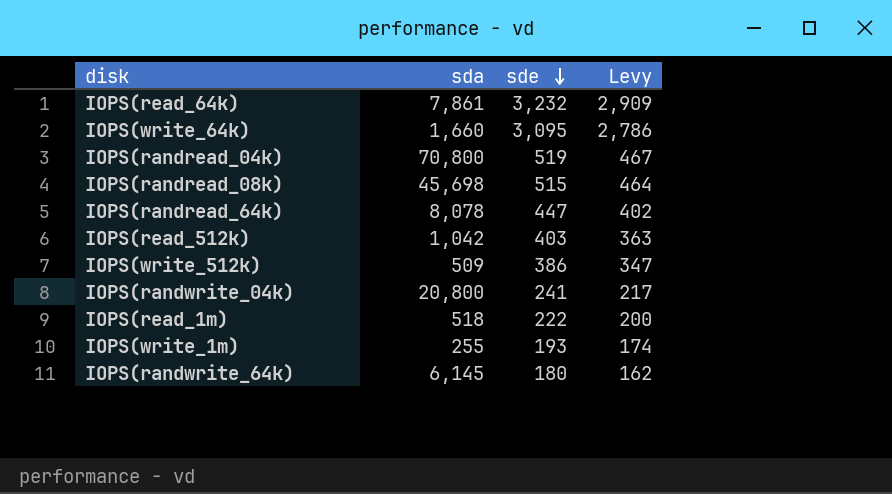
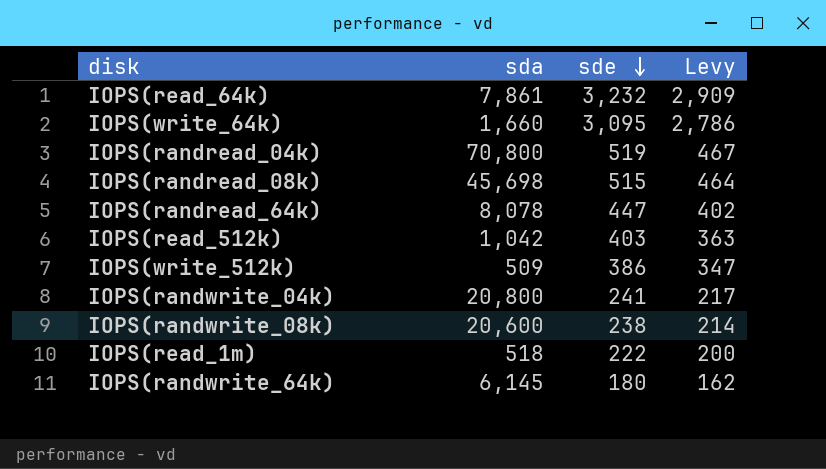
row IOPS(write_1m): 255 | 193 | 174 -> none
row IOPS(randwrite_08k): none -> 20,600 | 238 | 214

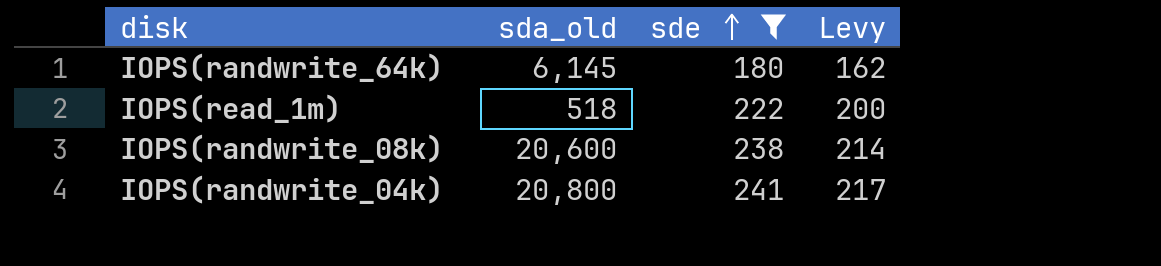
filter: none -> sde <= 241
row order: sde descending -> sde ascending
column name: sda -> sda_old

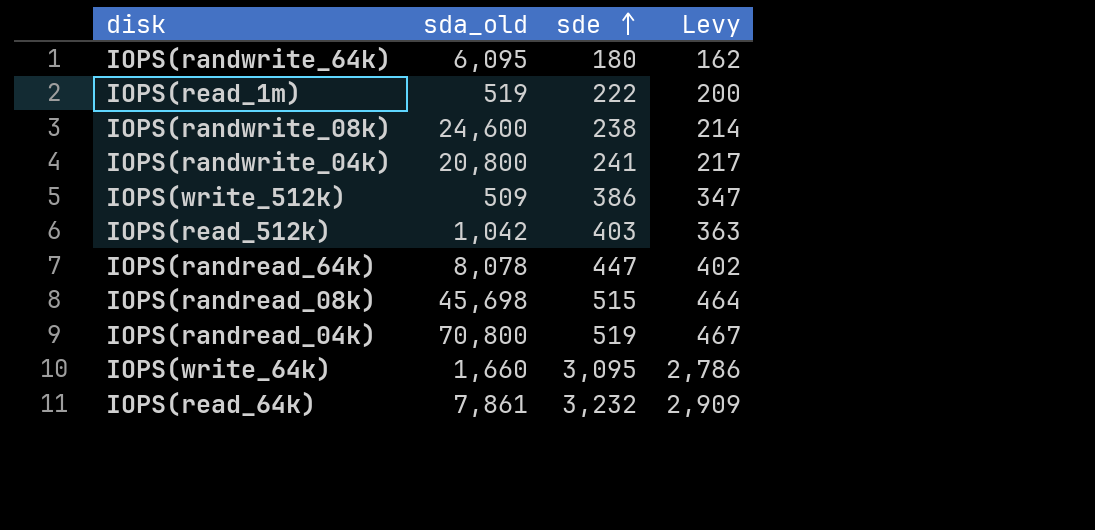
filter: sde <= 241 -> none
IOPS(randwrite_64k) | sda_old: 6,145 -> 6,095
IOPS(read_1m) | sda_old: 518 -> 519
IOPS(randwrite_08k) | sda_old: 20,600 -> 24,600

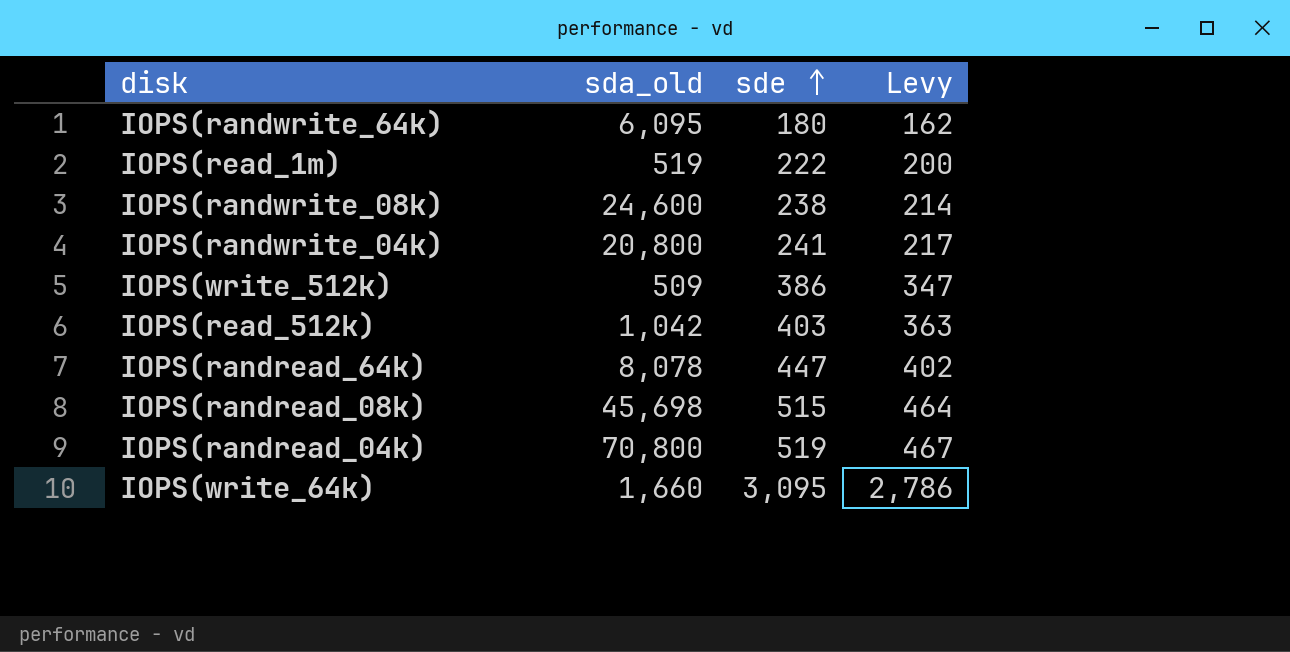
row IOPS(read_64k): 7,861 | 3,232 | 2,909 -> none

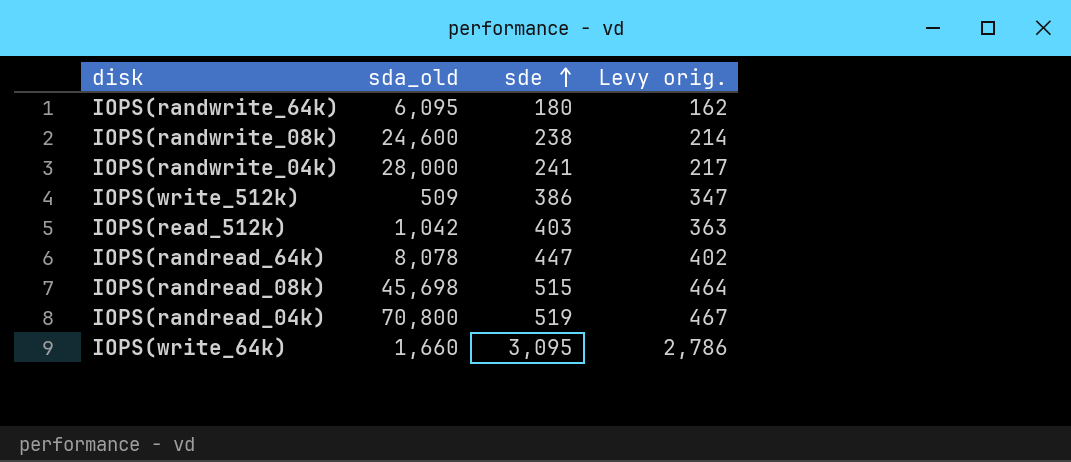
column name: Levy -> Levy orig.
row IOPS(read_1m): 519 | 222 | 200 -> none
IOPS(randwrite_04k) | sda_old: 20,800 -> 28,000

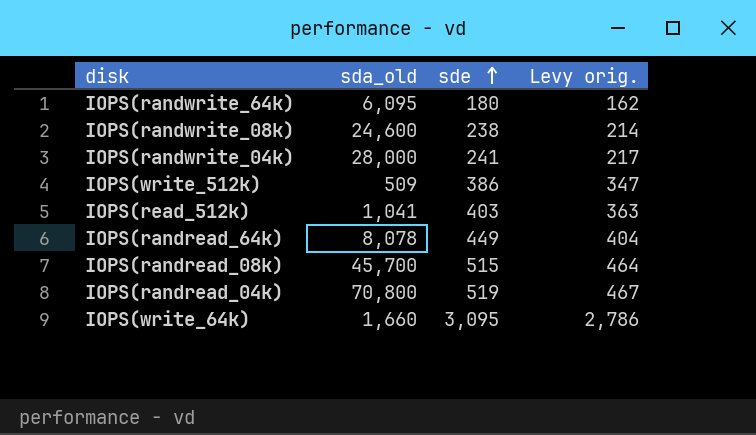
IOPS(read_512k) | sda_old: 1,042 -> 1,041
IOPS(randread_64k) | sde: 447 -> 449
IOPS(randread_64k) | Levy orig.: 402 -> 404
IOPS(randread_08k) | sda_old: 45,698 -> 45,700

